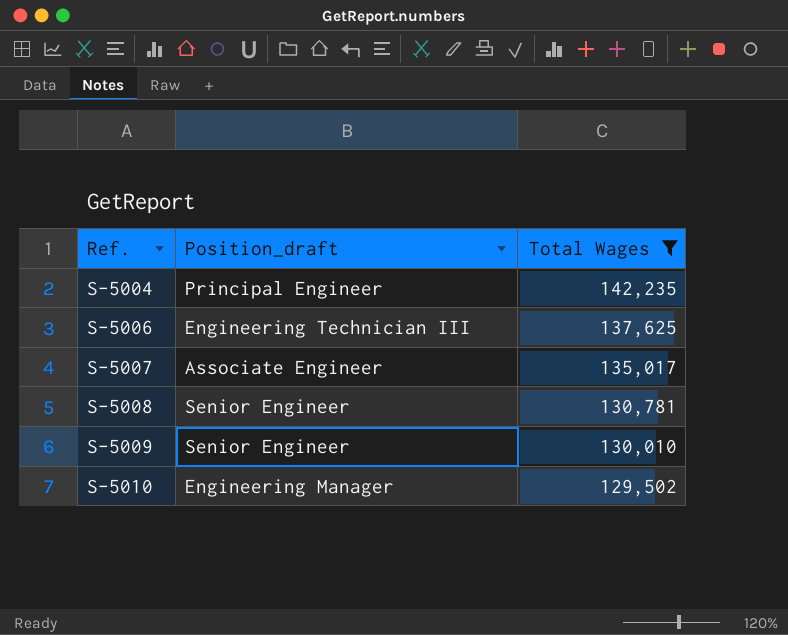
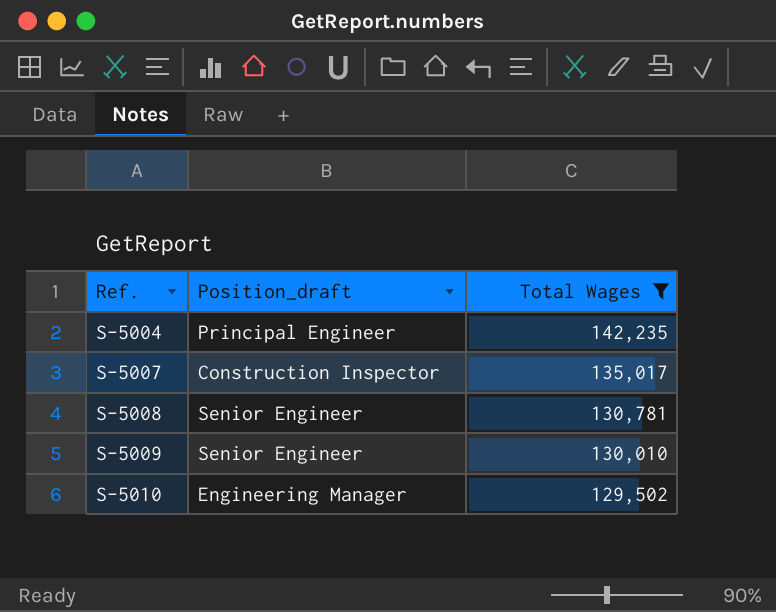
row S-5006: Engineering Technician III | 137,625 -> none
S-5007 | Position_draft: Associate Engineer -> Construction Inspector

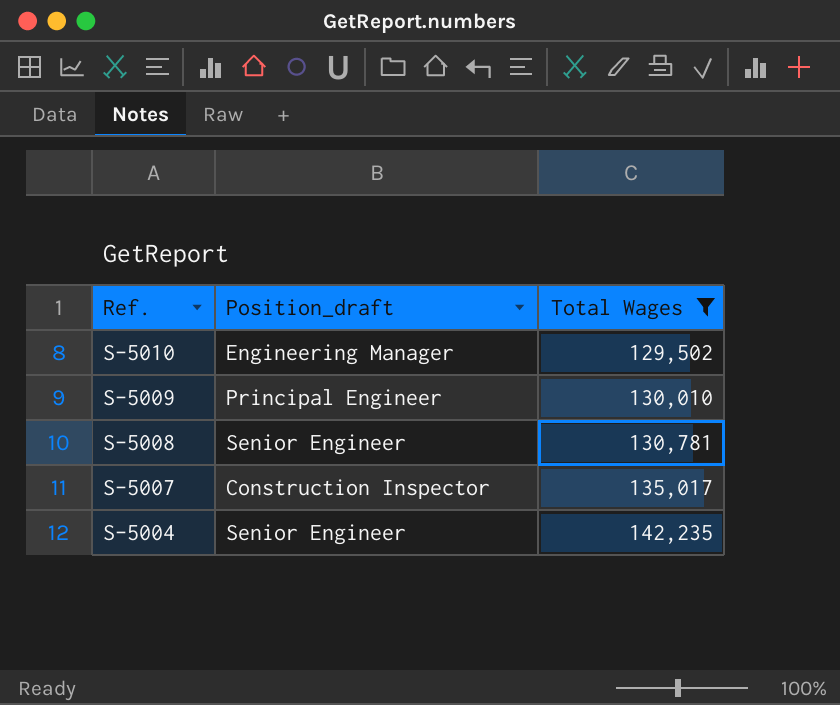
row order: Ref. ascending -> Ref. descending
S-5009 | Position_draft: Senior Engineer -> Principal Engineer
S-5004 | Position_draft: Principal Engineer -> Senior Engineer

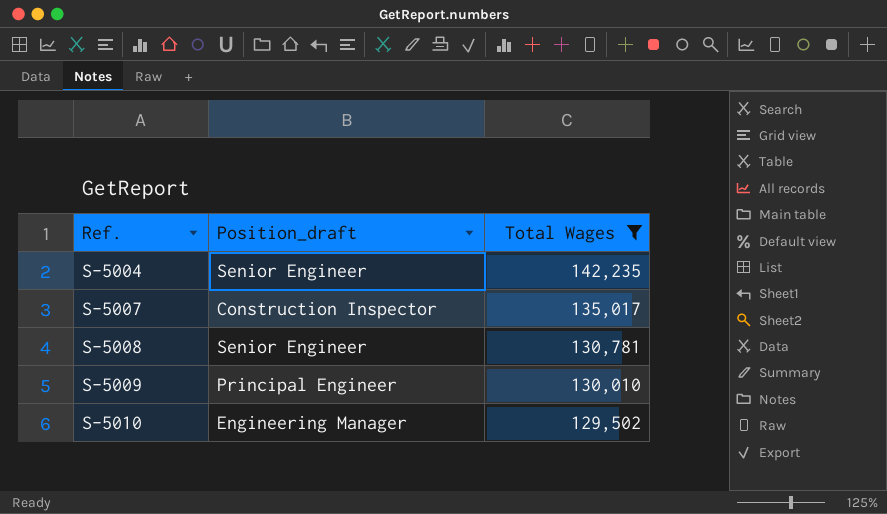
row order: Ref. descending -> Ref. ascending

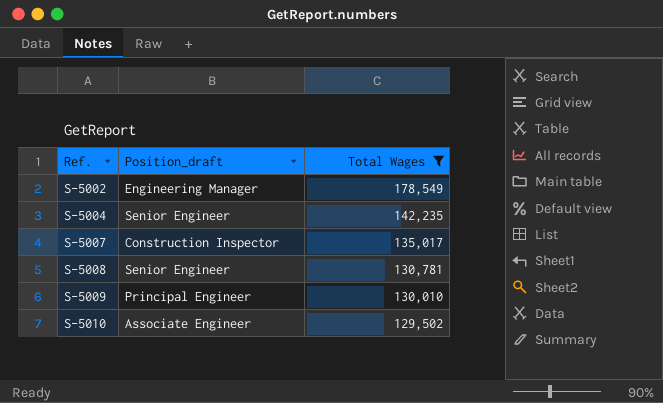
row S-5002: none -> Engineering Manager | 178,549
S-5010 | Position_draft: Engineering Manager -> Associate Engineer

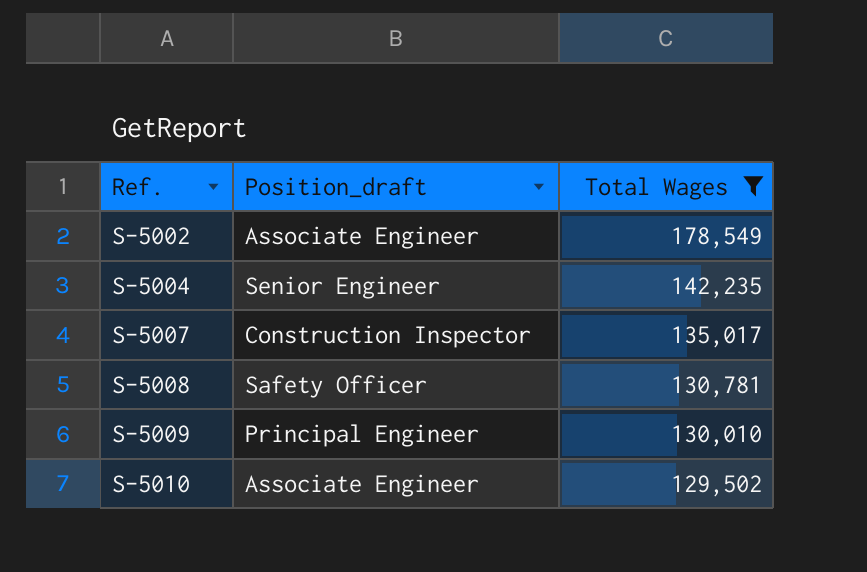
S-5002 | Position_draft: Engineering Manager -> Associate Engineer
S-5008 | Position_draft: Senior Engineer -> Safety Officer

